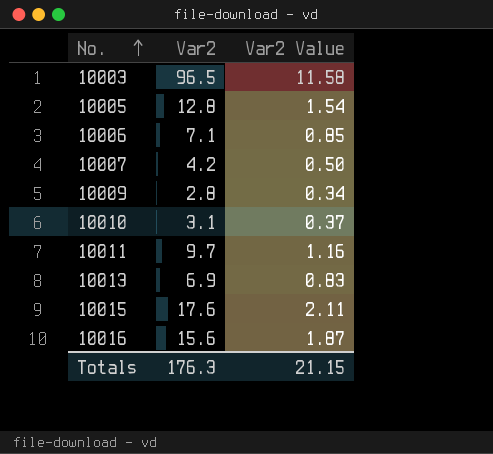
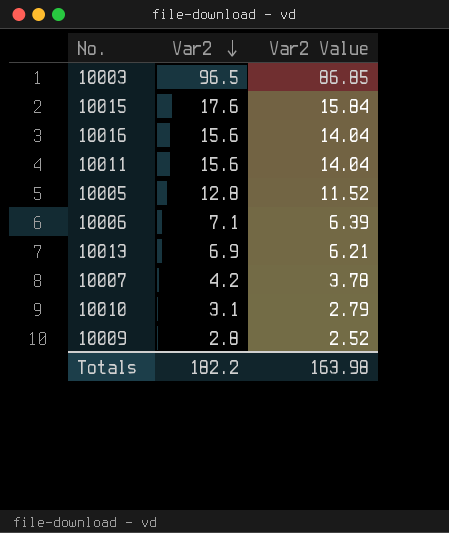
row order: No. ascending -> Var2 descending
column Var2 Value | formula: [Var2] * 0.12 -> [Var2] * 0.9
10011 | Var2: 9.7 -> 15.6
Totals | Var2: 176.3 -> 182.2
Totals | Var2 Value: 21.15 -> 163.98

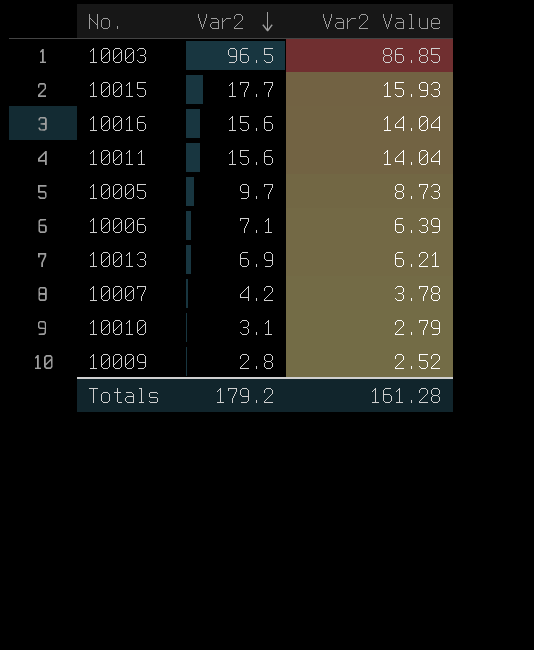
10015 | Var2: 17.6 -> 17.7
10015 | Var2 Value: 15.84 -> 15.93
10005 | Var2: 12.8 -> 9.7
10005 | Var2 Value: 11.52 -> 8.73
Totals | Var2: 182.2 -> 179.2
Totals | Var2 Value: 163.98 -> 161.28

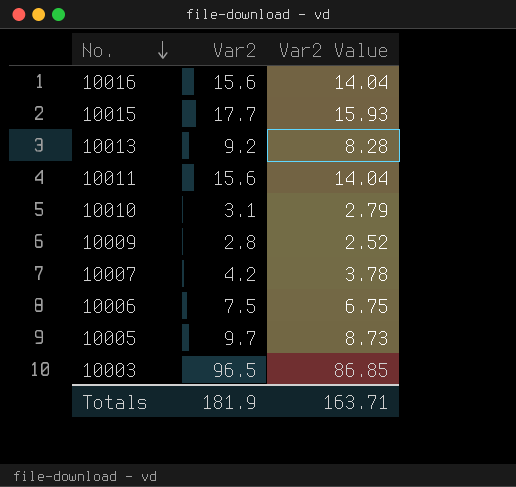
row order: Var2 descending -> No. descending
10013 | Var2: 6.9 -> 9.2
10013 | Var2 Value: 6.21 -> 8.28
10006 | Var2: 7.1 -> 7.5
10006 | Var2 Value: 6.39 -> 6.75
Totals | Var2: 179.2 -> 181.9
Totals | Var2 Value: 161.28 -> 163.71

